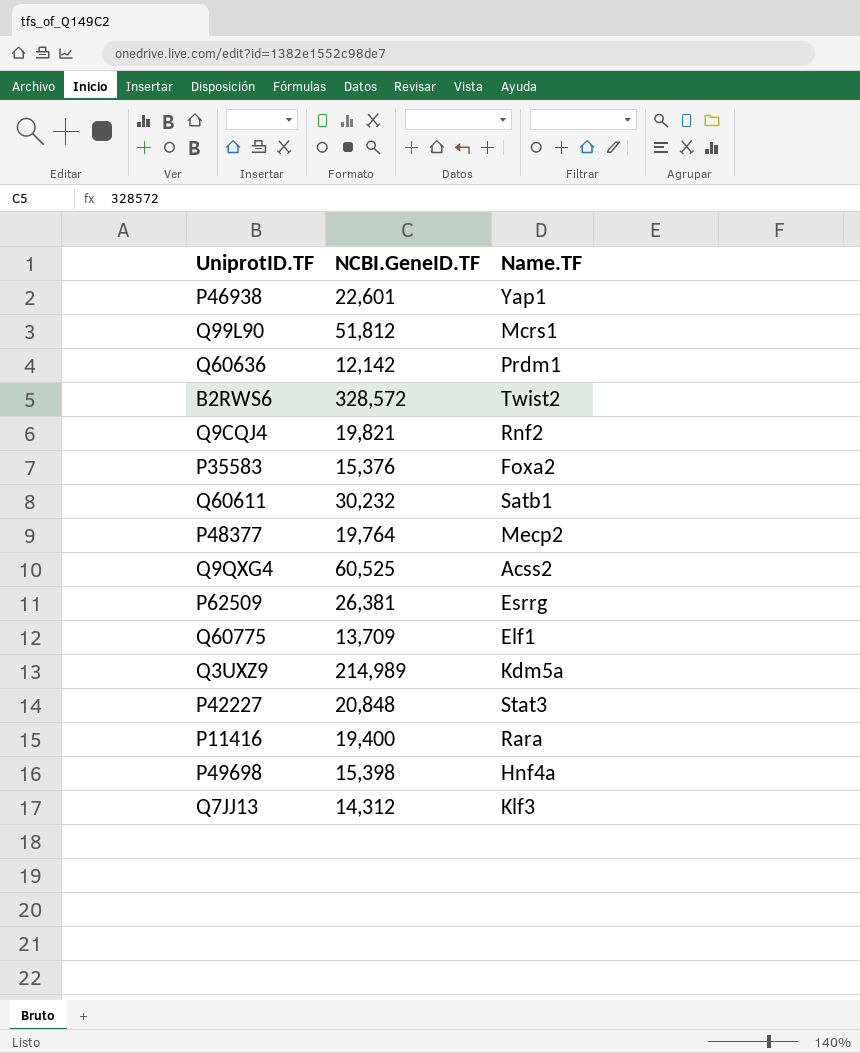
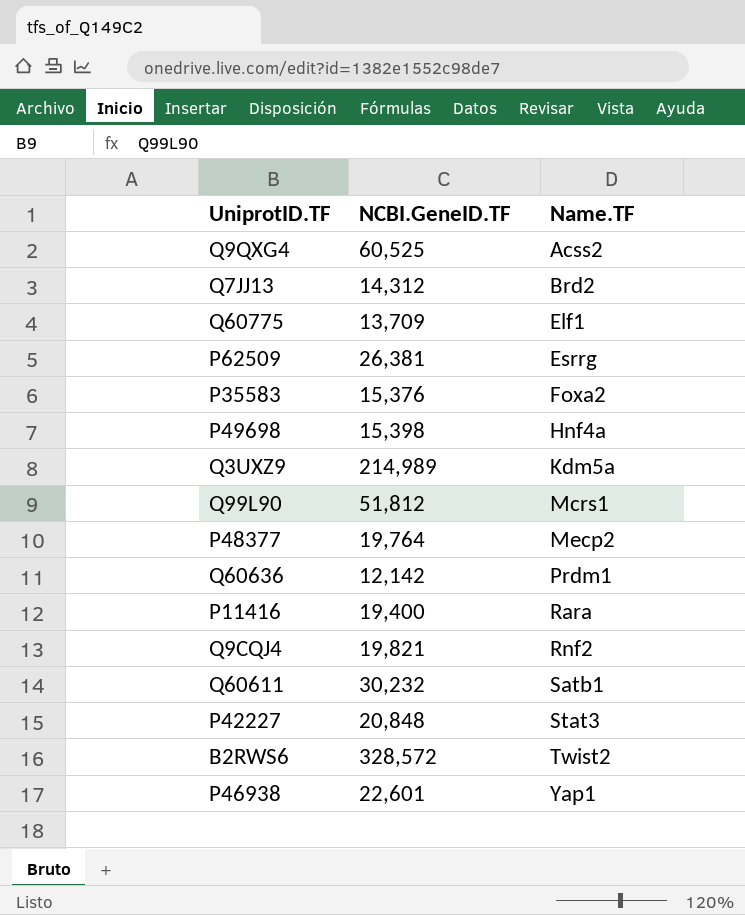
row order: none -> Name.TF ascending
Q7JJ13 | Name.TF: Klf3 -> Brd2

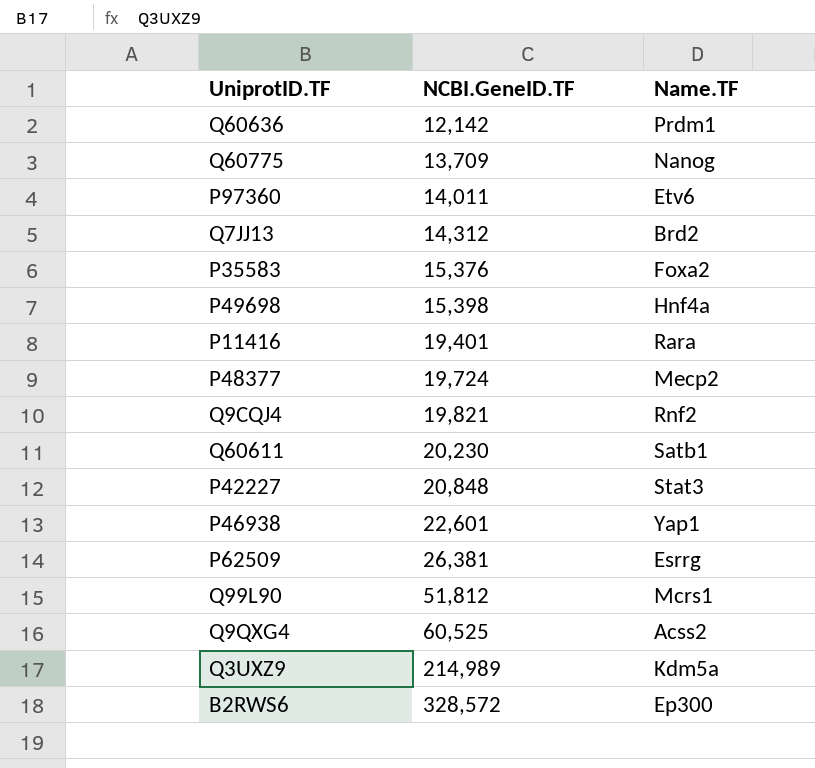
row order: Name.TF ascending -> NCBI.GeneID.TF ascending
Q60775 | Name.TF: Elf1 -> Nanog
row P97360: none -> 14,011 | Etv6
P11416 | NCBI.GeneID.TF: 19,400 -> 19,401
P48377 | NCBI.GeneID.TF: 19,764 -> 19,724
Q60611 | NCBI.GeneID.TF: 30,232 -> 20,230
B2RWS6 | Name.TF: Twist2 -> Ep300

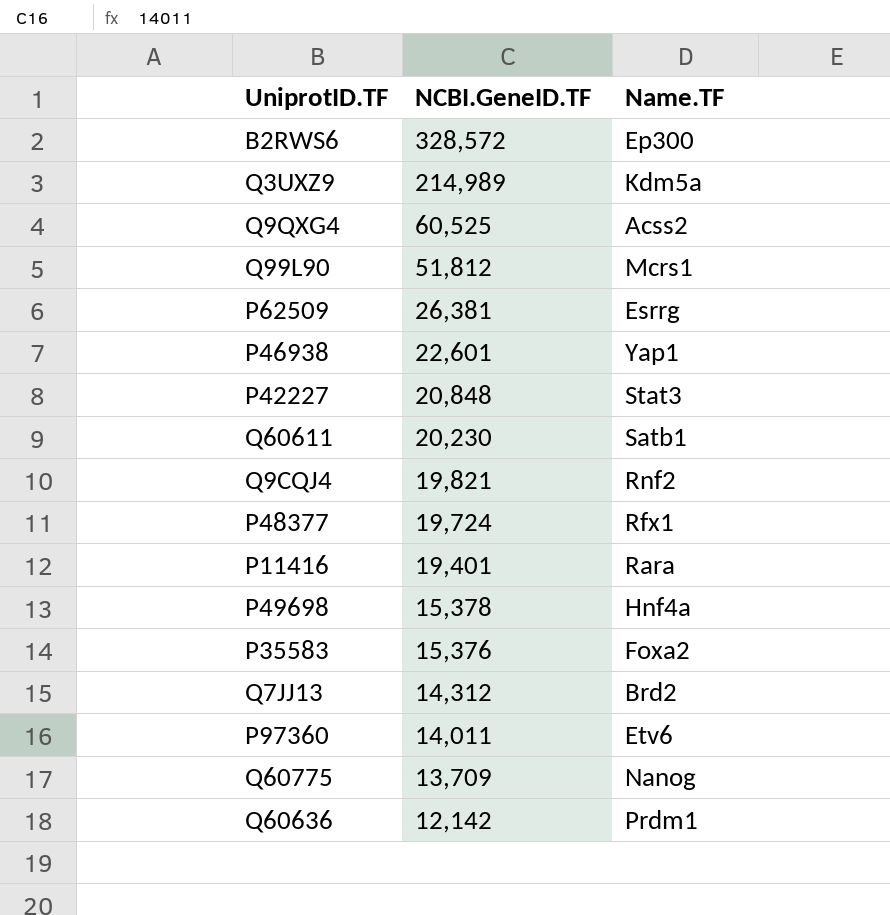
row order: NCBI.GeneID.TF ascending -> NCBI.GeneID.TF descending
P48377 | Name.TF: Mecp2 -> Rfx1
P49698 | NCBI.GeneID.TF: 15,398 -> 15,378

